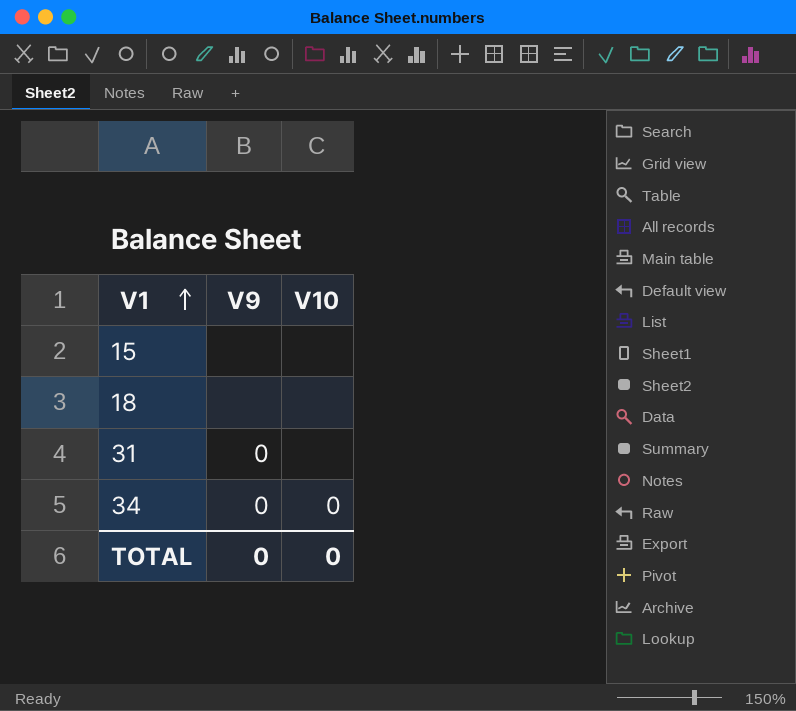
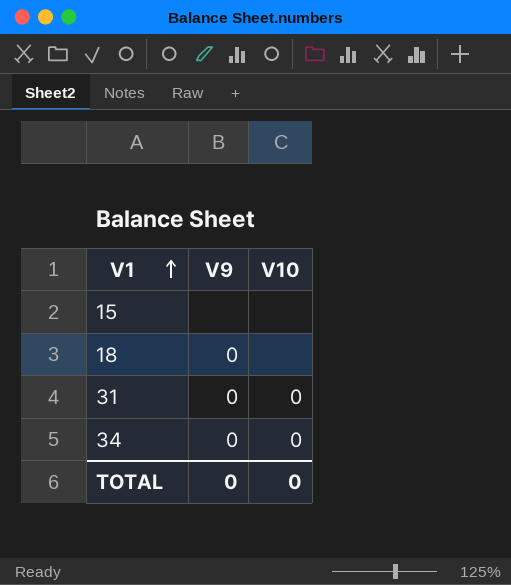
18 | V9: none -> 0
31 | V10: none -> 0

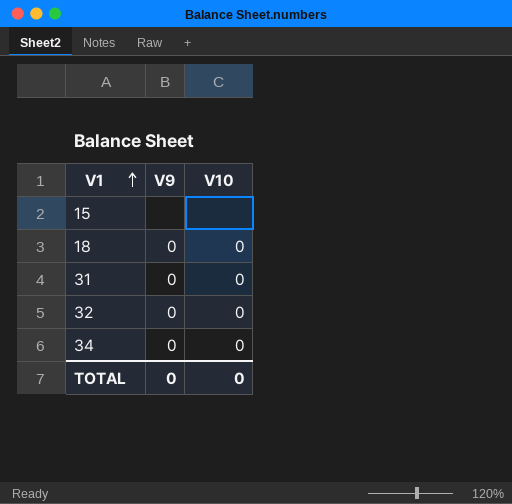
18 | V10: none -> 0
row 32: none -> 0 | 0

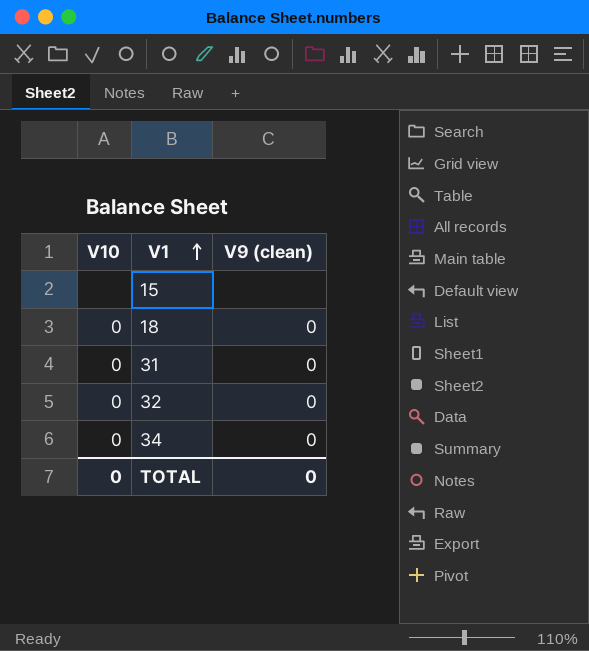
column V10 | position: 3 -> 1
column name: V9 -> V9 (clean)

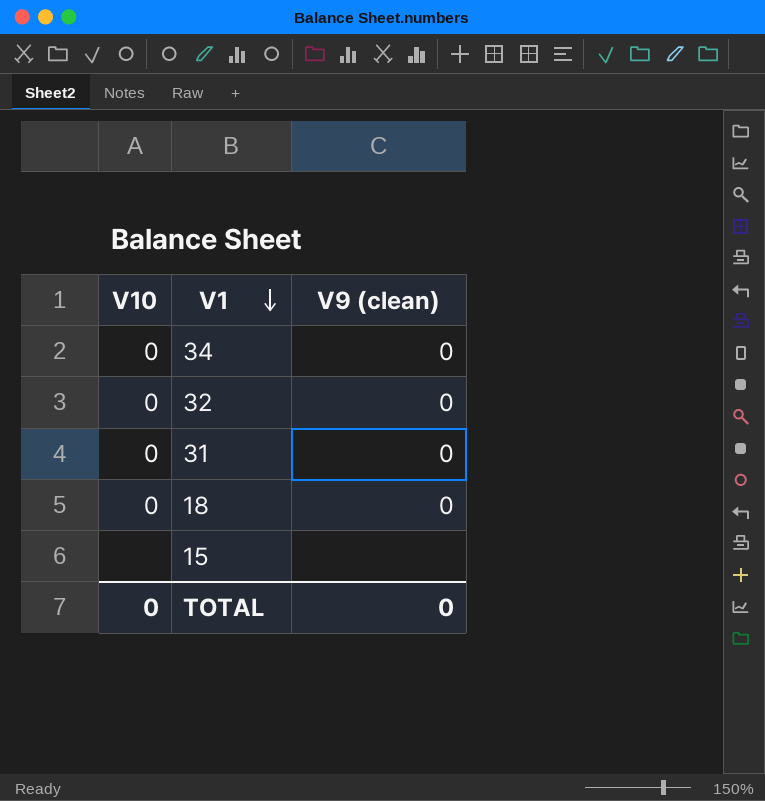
row order: V1 ascending -> V1 descending

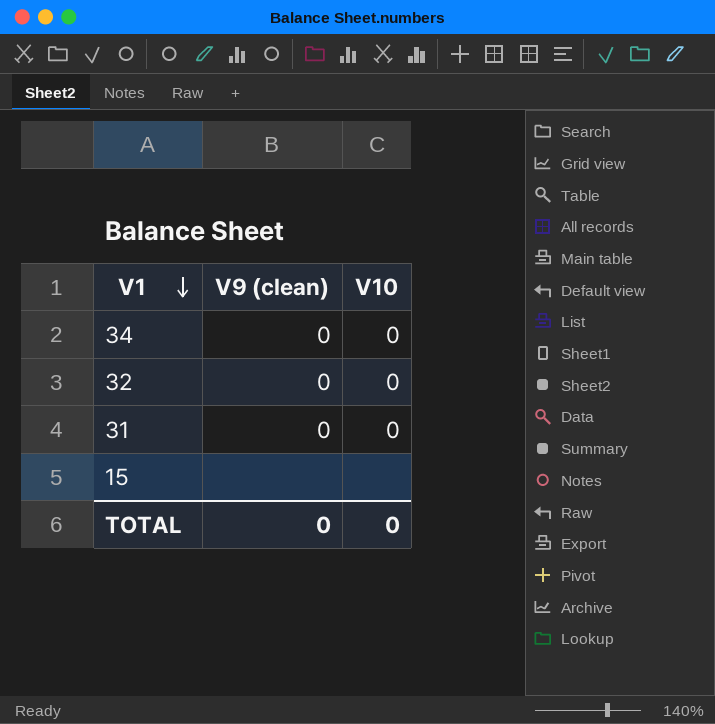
column V10 | position: 1 -> 3
row 18: 0 | 0 -> none

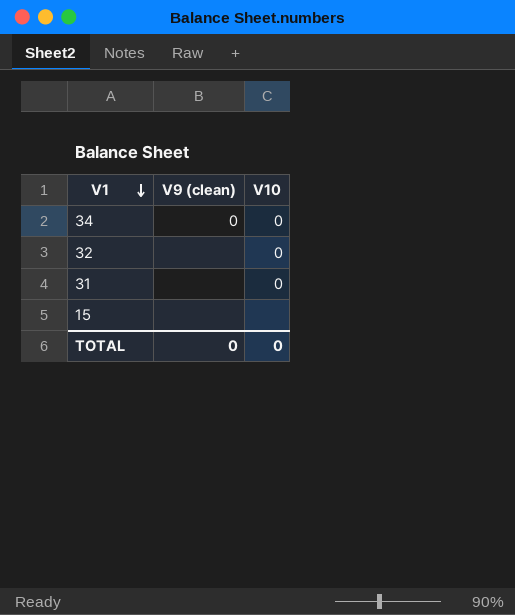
32 | V9 (clean): 0 -> none
31 | V9 (clean): 0 -> none

